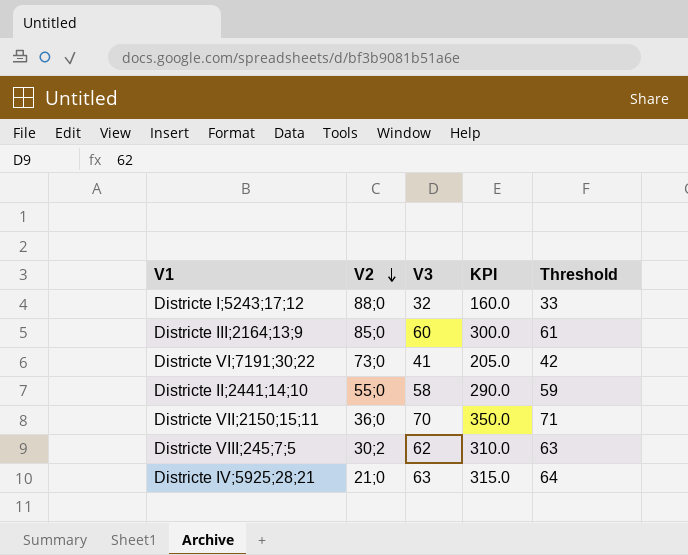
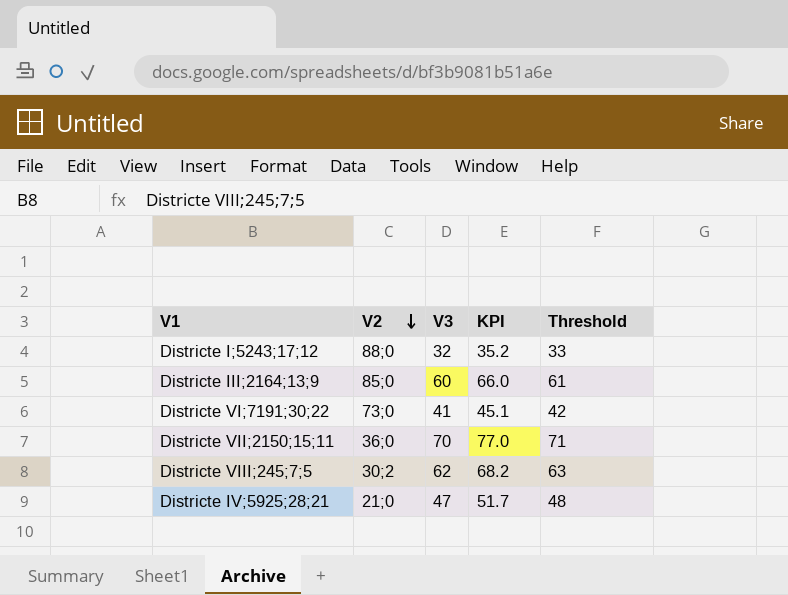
column KPI | formula: [V3] * 5 -> [V3] * 1.1
row Districte II;2441;14;10: 55;0 | 58 | 290.0 | 59 -> none
Districte IV;5925;28;21 | V3: 63 -> 47
Districte IV;5925;28;21 | Threshold: 64 -> 48

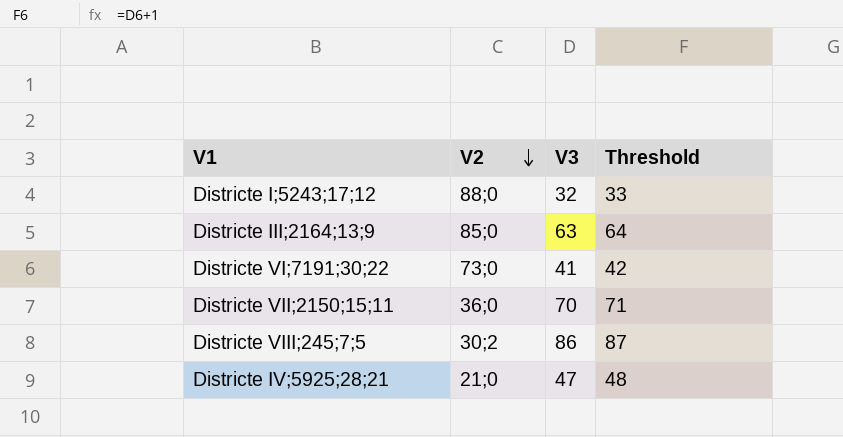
column KPI | formula: [V3] * 1.1 -> none
Districte III;2164;13;9 | V3: 60 -> 63
Districte III;2164;13;9 | Threshold: 61 -> 64
Districte VIII;245;7;5 | V3: 62 -> 86
Districte VIII;245;7;5 | Threshold: 63 -> 87

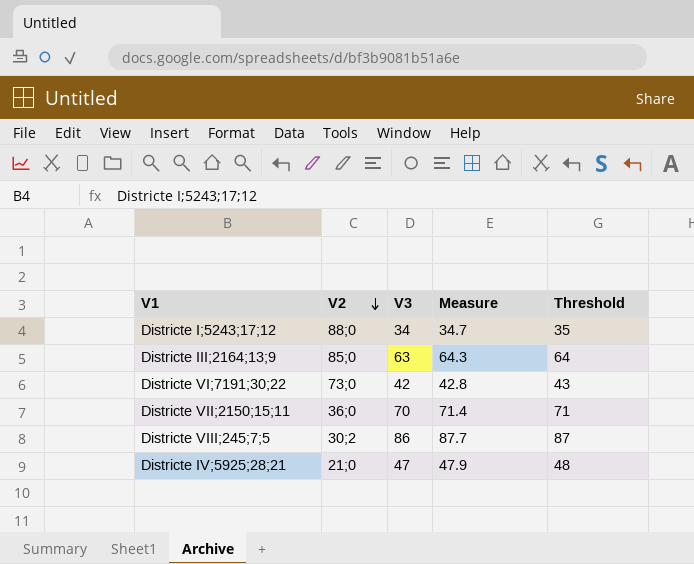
column Measure | formula: none -> [V3] * 1.02
Districte I;5243;17;12 | V3: 32 -> 34
Districte I;5243;17;12 | Threshold: 33 -> 35
Districte VI;7191;30;22 | V3: 41 -> 42
Districte VI;7191;30;22 | Threshold: 42 -> 43

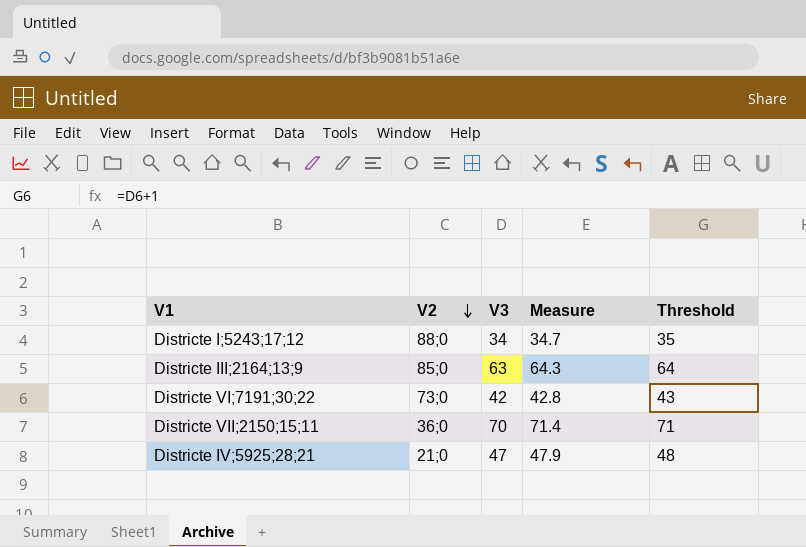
row Districte VIII;245;7;5: 30;2 | 86 | 87.7 | 87 -> none

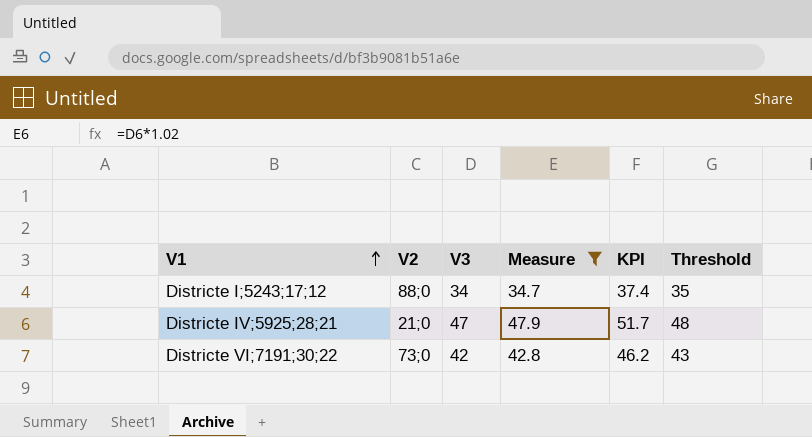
filter: none -> Measure <= 47.9
row order: V2 descending -> V1 ascending
column KPI | formula: none -> [V3] * 1.1

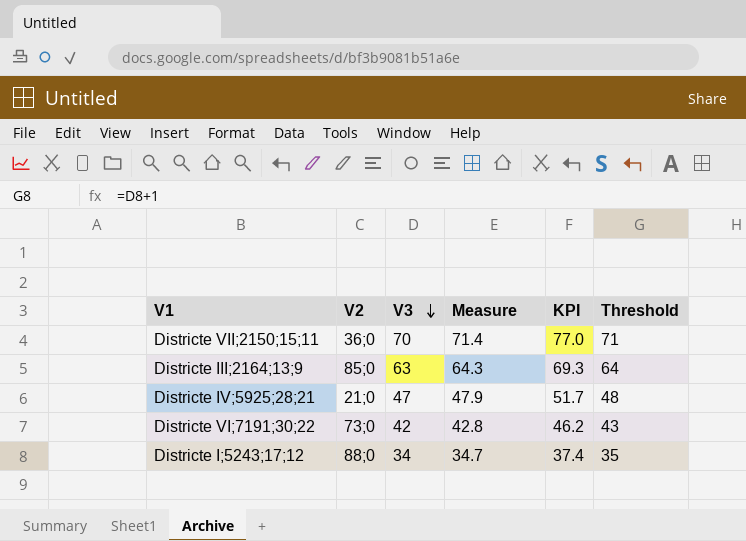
filter: Measure <= 47.9 -> none
row order: V1 ascending -> V3 descending

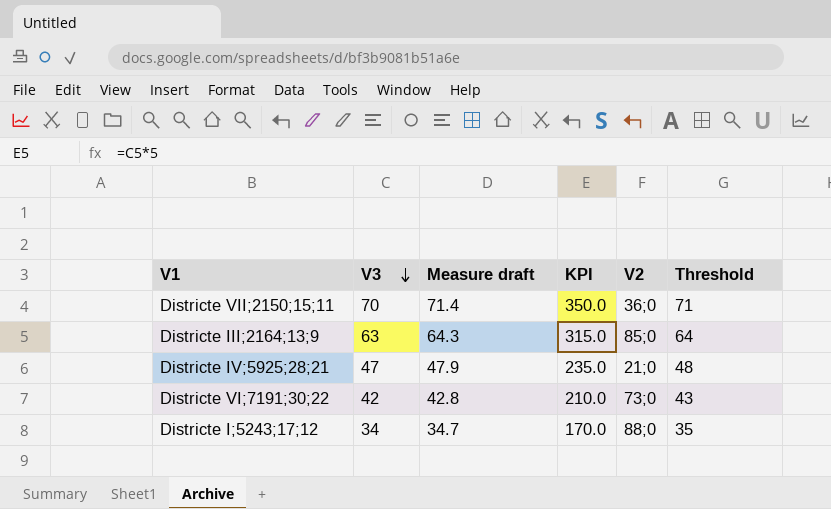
column name: Measure -> Measure draft
column KPI | formula: [V3] * 1.1 -> [V3] * 5
column V2 | position: 2 -> 5

